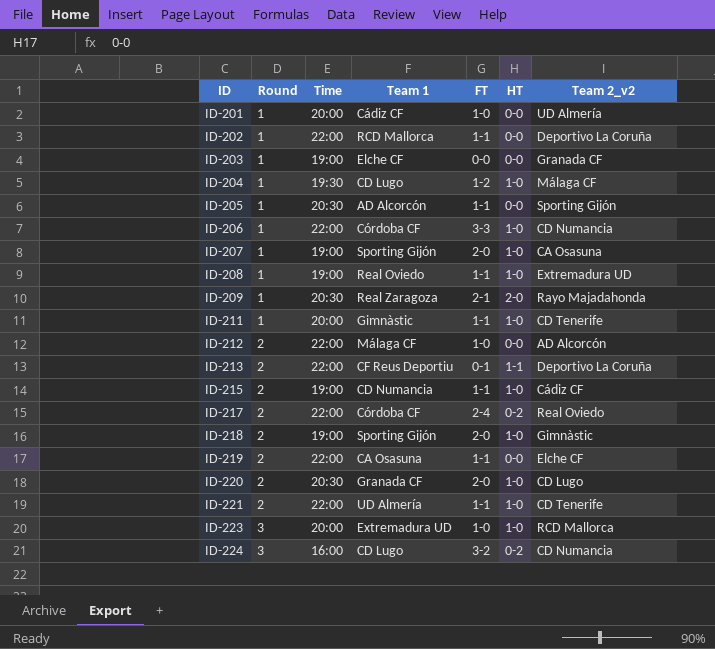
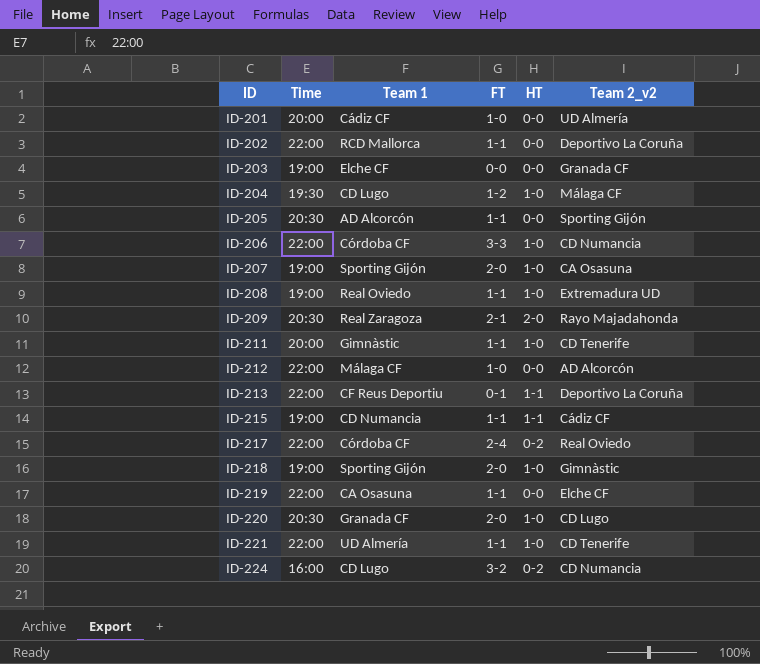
column Round | position: 2 -> none
row ID-223: 3 | 20:00 | Extremadura UD | 1-0 | 1-0 | RCD Mallorca -> none
ID-215 | HT: 1-0 -> 1-1

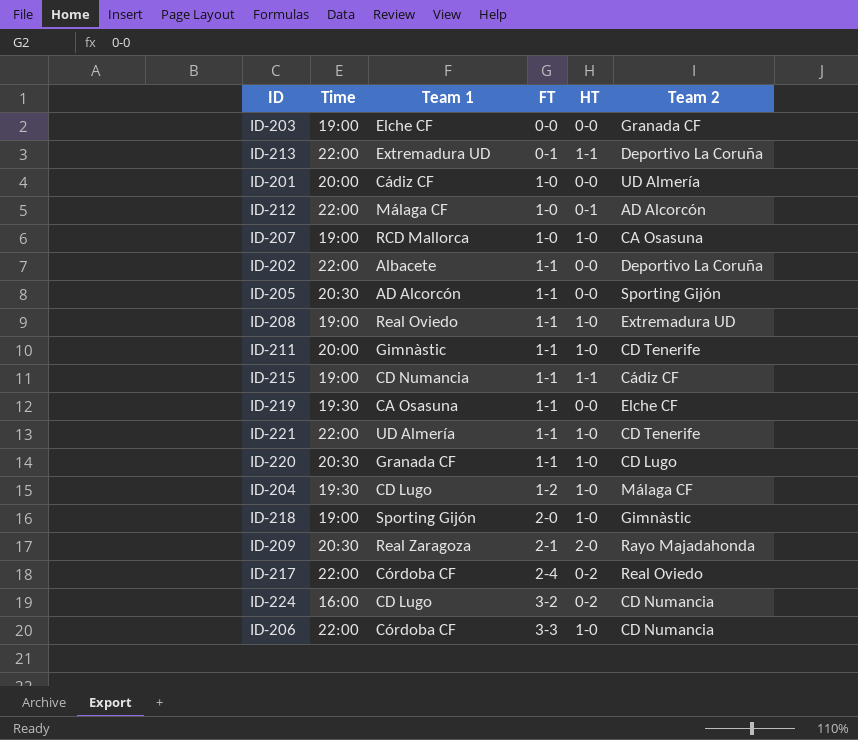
row order: ID ascending -> FT ascending
column name: Team 2_v2 -> Team 2
ID-213 | Team 1: CF Reus Deportiu -> Extremadura UD
ID-212 | HT: 0-0 -> 0-1
ID-207 | Team 1: Sporting Gijón -> RCD Mallorca
ID-207 | FT: 2-0 -> 1-0
ID-202 | Team 1: RCD Mallorca -> Albacete
ID-219 | Time: 22:00 -> 19:30
ID-220 | FT: 2-0 -> 1-1

